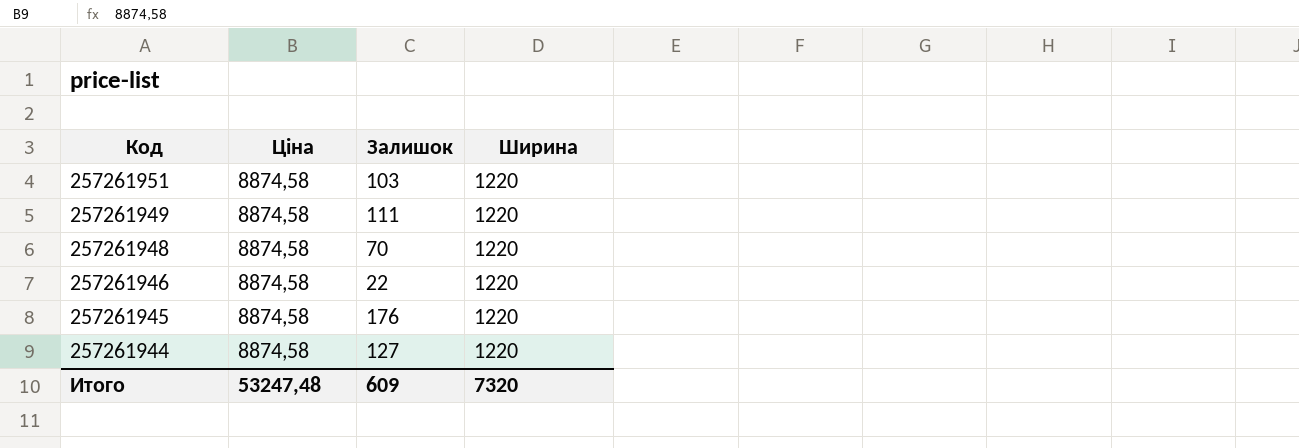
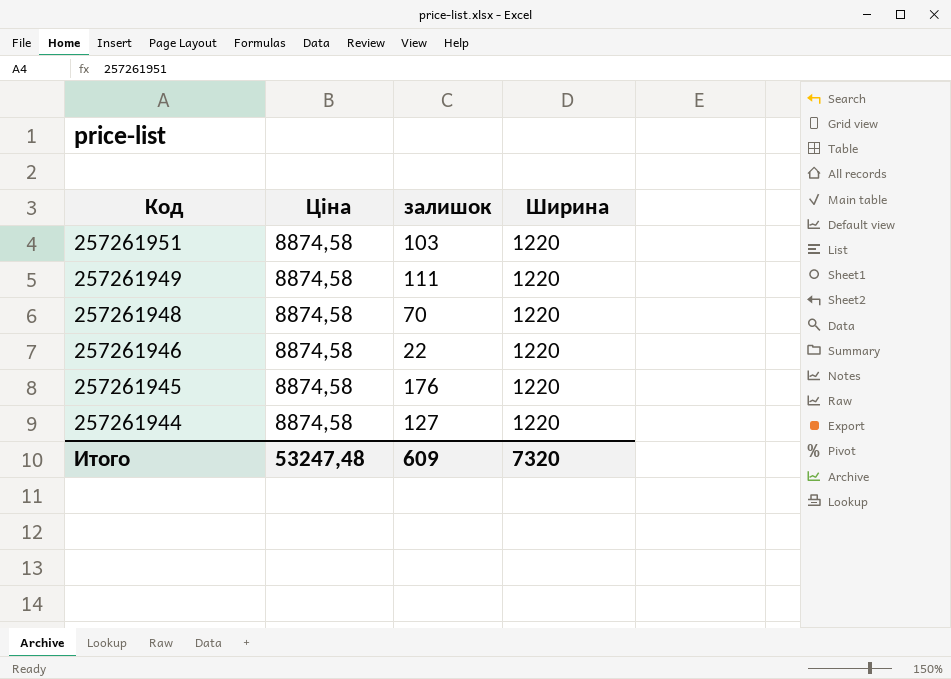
column name: Залишок -> залишок

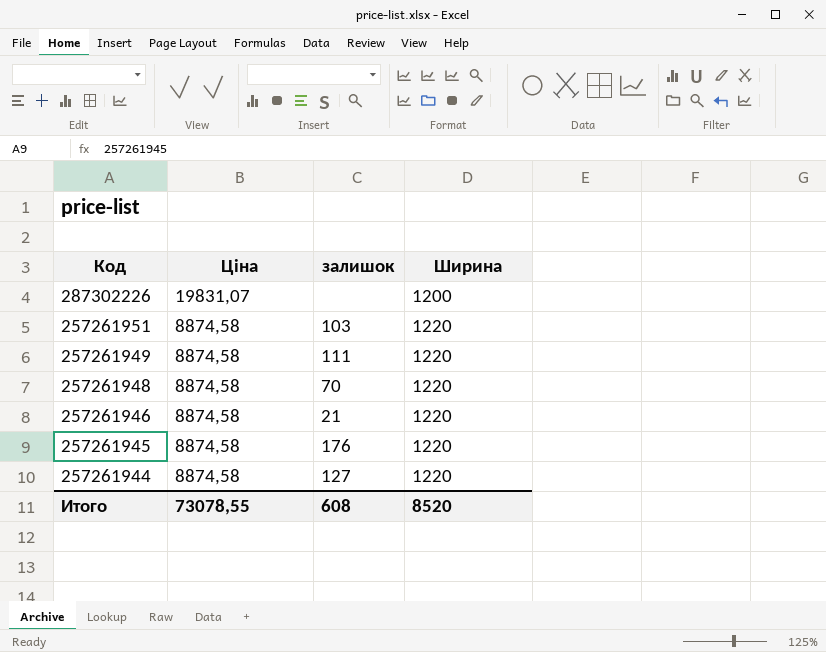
row 287302226: none -> 19831,07 | none | 1200
257261946 | залишок: 22 -> 21
Итого | Ціна: 53247,48 -> 73078,55
Итого | залишок: 609 -> 608
Итого | Ширина: 7320 -> 8520

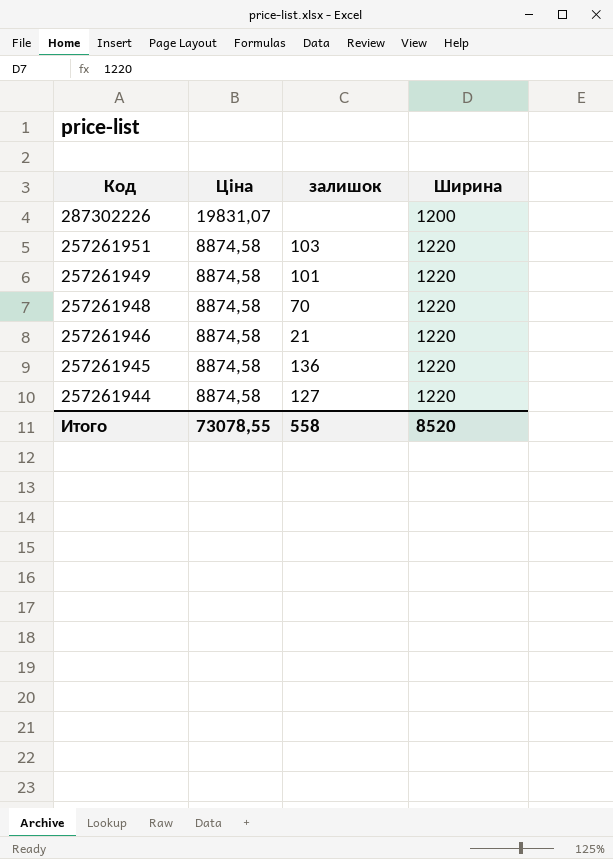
257261949 | залишок: 111 -> 101
257261945 | залишок: 176 -> 136
Итого | залишок: 608 -> 558

